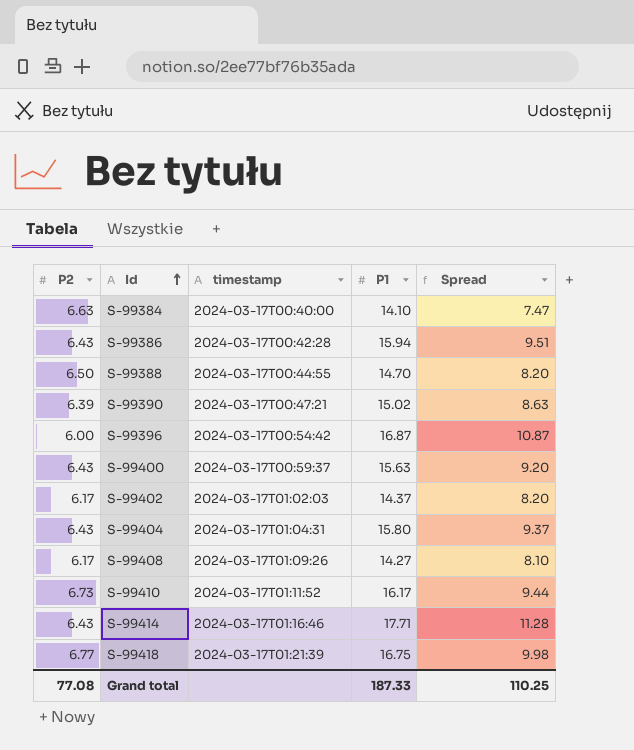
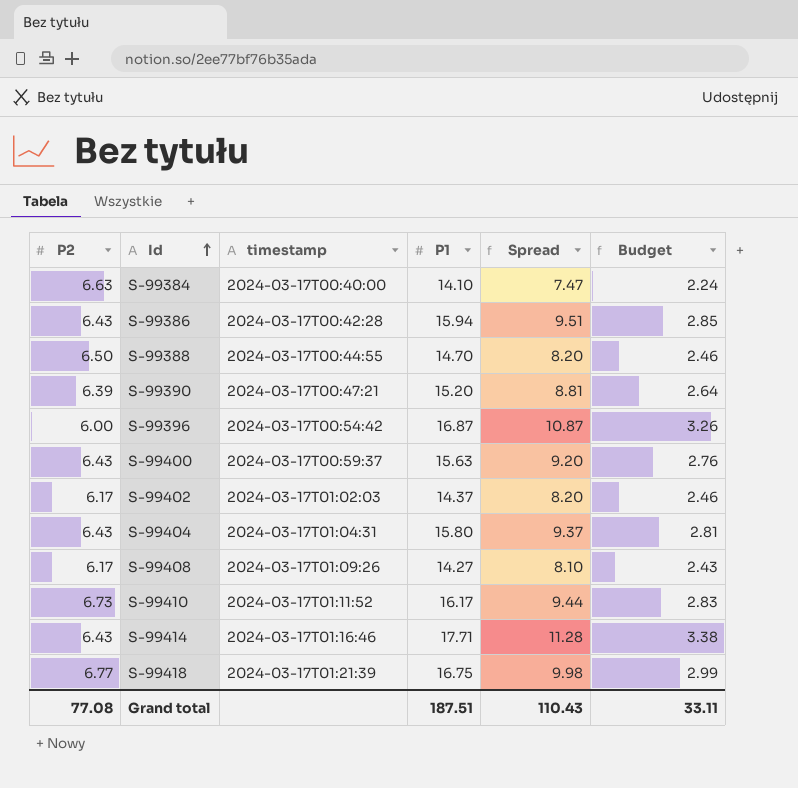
column Budget | formula: none -> [Spread] * 0.3
S-99390 | P1: 15.02 -> 15.20
S-99390 | Spread: 8.63 -> 8.81
Grand total | P1: 187.33 -> 187.51
Grand total | Spread: 110.25 -> 110.43

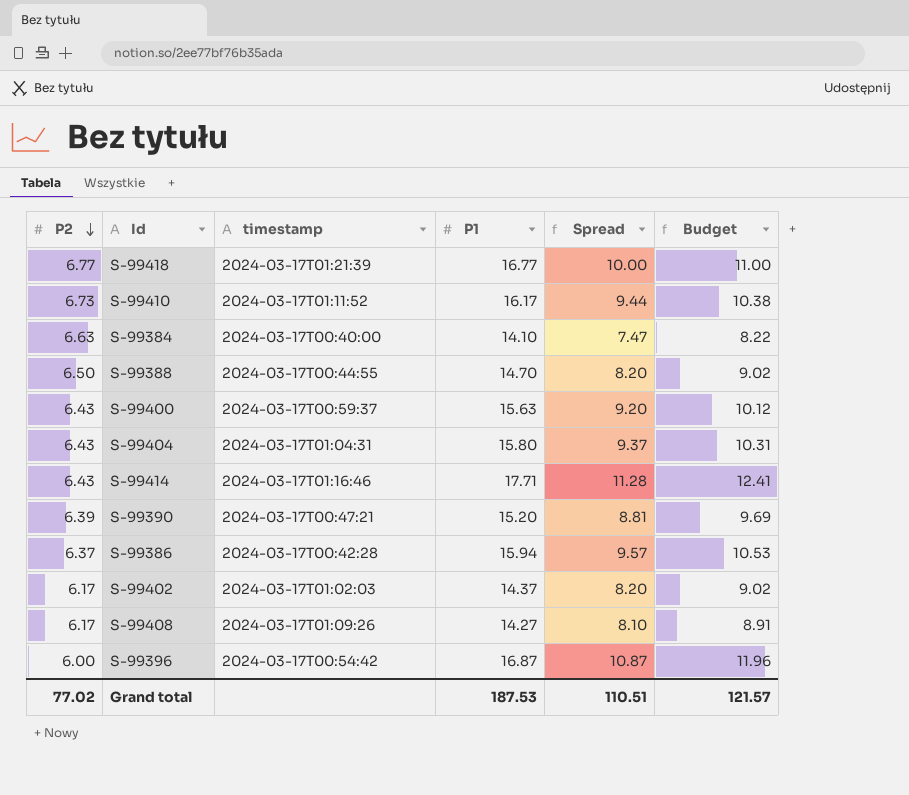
row order: Id ascending -> P2 descending
column Budget | formula: [Spread] * 0.3 -> [Spread] * 1.1
S-99418 | P1: 16.75 -> 16.77
S-99418 | Spread: 9.98 -> 10.00
S-99386 | P2: 6.43 -> 6.37
S-99386 | Spread: 9.51 -> 9.57
Grand total | P2: 77.08 -> 77.02
Grand total | P1: 187.51 -> 187.53
Grand total | Spread: 110.43 -> 110.51
Grand total | Budget: 33.11 -> 121.57

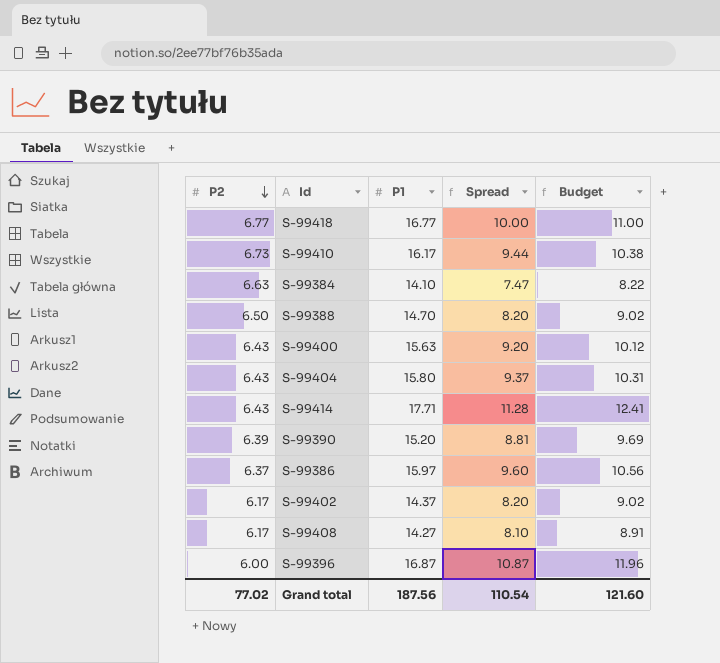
column timestamp | position: 3 -> none
S-99386 | P1: 15.94 -> 15.97
S-99386 | Spread: 9.57 -> 9.60
S-99386 | Budget: 10.53 -> 10.56
Grand total | P1: 187.53 -> 187.56
Grand total | Spread: 110.51 -> 110.54
Grand total | Budget: 121.57 -> 121.60

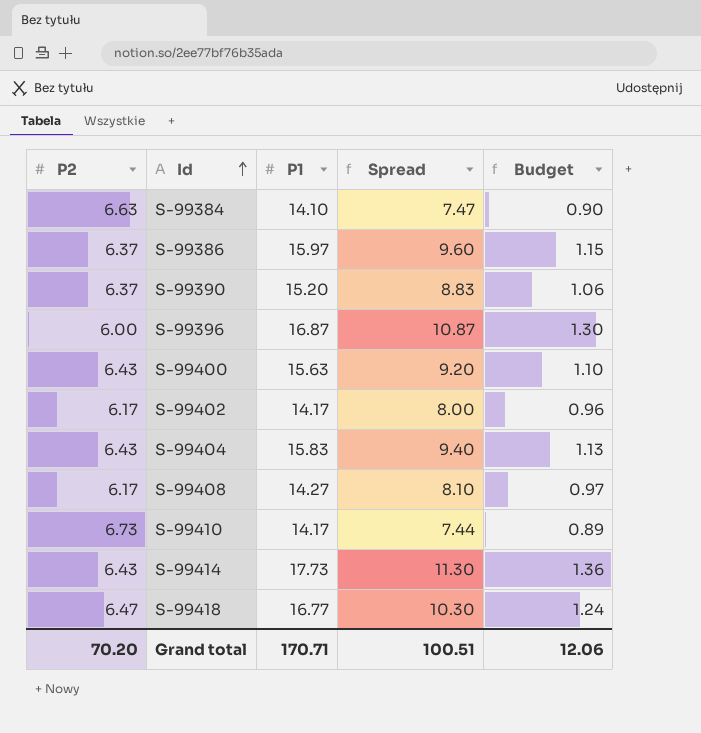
row order: P2 descending -> Id ascending
column Budget | formula: [Spread] * 1.1 -> [Spread] * 0.12
row S-99388: 6.50 | 14.70 | 8.20 | 9.02 -> none
S-99390 | P2: 6.39 -> 6.37
S-99390 | Spread: 8.81 -> 8.83
S-99402 | P1: 14.37 -> 14.17
S-99402 | Spread: 8.20 -> 8.00
S-99404 | P1: 15.80 -> 15.83
S-99404 | Spread: 9.37 -> 9.40
S-99410 | P1: 16.17 -> 14.17
S-99410 | Spread: 9.44 -> 7.44
S-99414 | P1: 17.71 -> 17.73
S-99414 | Spread: 11.28 -> 11.30
S-99418 | P2: 6.77 -> 6.47
S-99418 | Spread: 10.00 -> 10.30
Grand total | P2: 77.02 -> 70.20
Grand total | P1: 187.56 -> 170.71
Grand total | Spread: 110.54 -> 100.51
Grand total | Budget: 121.60 -> 12.06

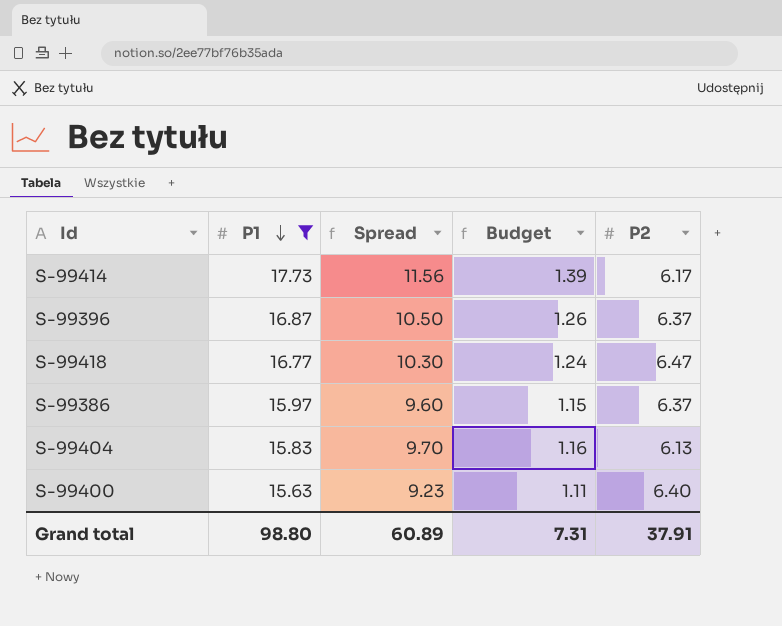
filter: none -> P1 >= 15.63
row order: Id ascending -> P1 descending
column P2 | position: 1 -> 5
S-99414 | Spread: 11.30 -> 11.56
S-99414 | Budget: 1.36 -> 1.39
S-99414 | P2: 6.43 -> 6.17
S-99396 | Spread: 10.87 -> 10.50
S-99396 | Budget: 1.30 -> 1.26
S-99396 | P2: 6.00 -> 6.37
S-99404 | Spread: 9.40 -> 9.70
S-99404 | Budget: 1.13 -> 1.16
S-99404 | P2: 6.43 -> 6.13
S-99400 | Spread: 9.20 -> 9.23
S-99400 | Budget: 1.10 -> 1.11
S-99400 | P2: 6.43 -> 6.40
Grand total | P1: 170.71 -> 98.80
Grand total | Spread: 100.51 -> 60.89
Grand total | Budget: 12.06 -> 7.31
Grand total | P2: 70.20 -> 37.91

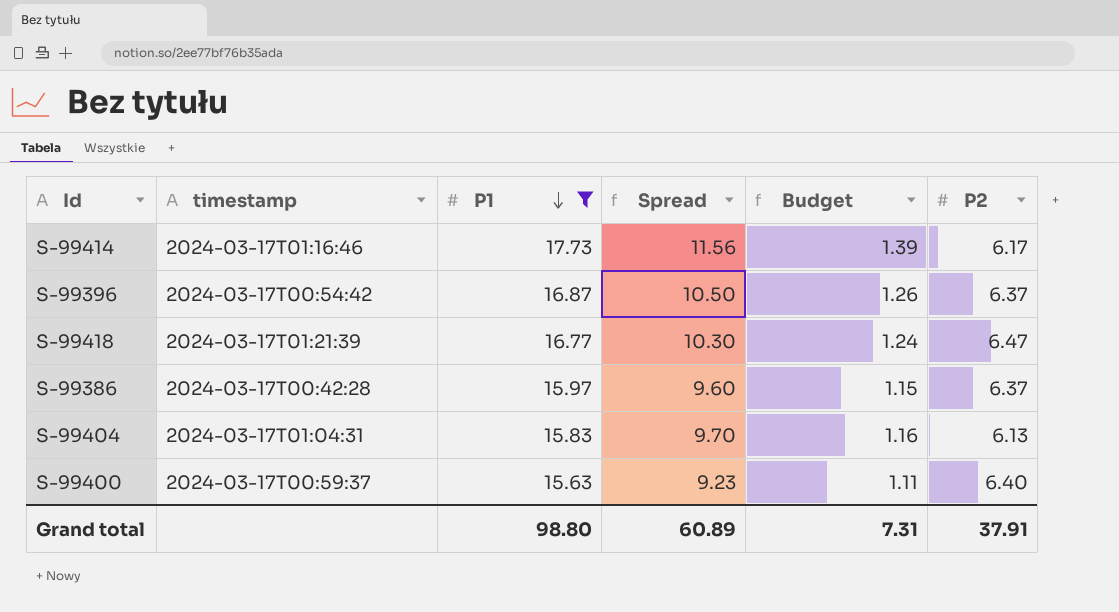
column timestamp | position: none -> 2

